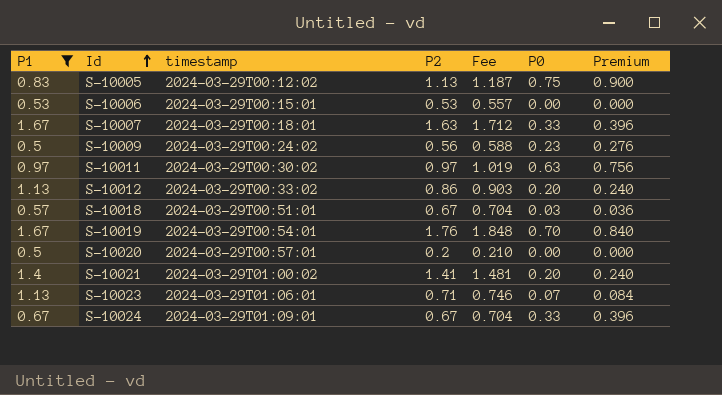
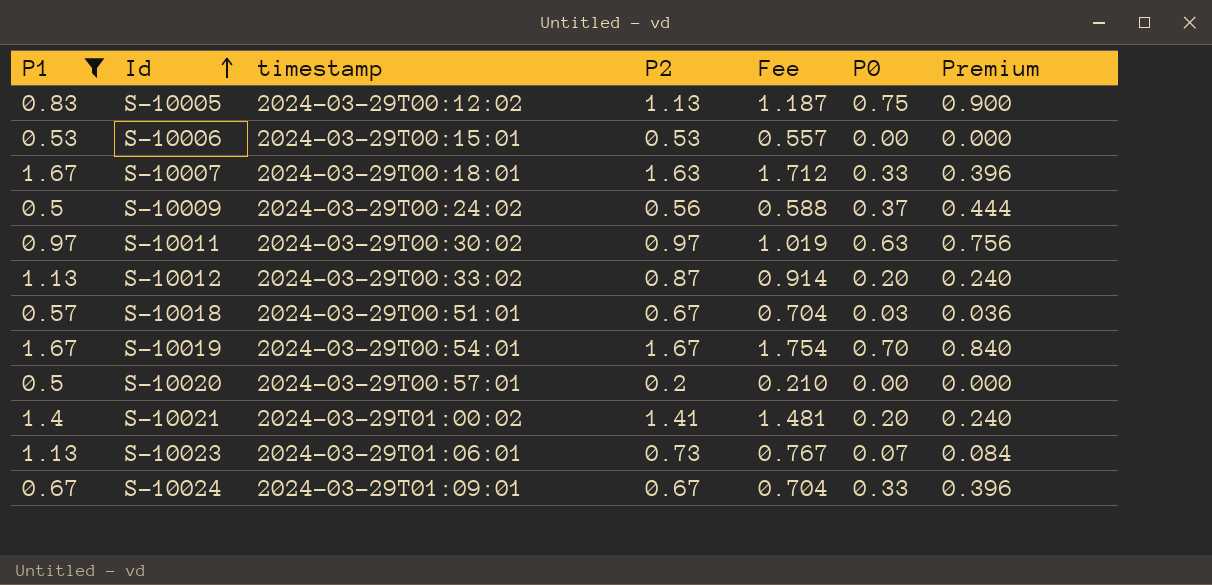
S-10009 | P0: 0.23 -> 0.37
S-10009 | Premium: 0.276 -> 0.444
S-10012 | P2: 0.86 -> 0.87
S-10012 | Fee: 0.903 -> 0.914
S-10019 | P2: 1.76 -> 1.67
S-10019 | Fee: 1.848 -> 1.754
S-10023 | P2: 0.71 -> 0.73
S-10023 | Fee: 0.746 -> 0.767

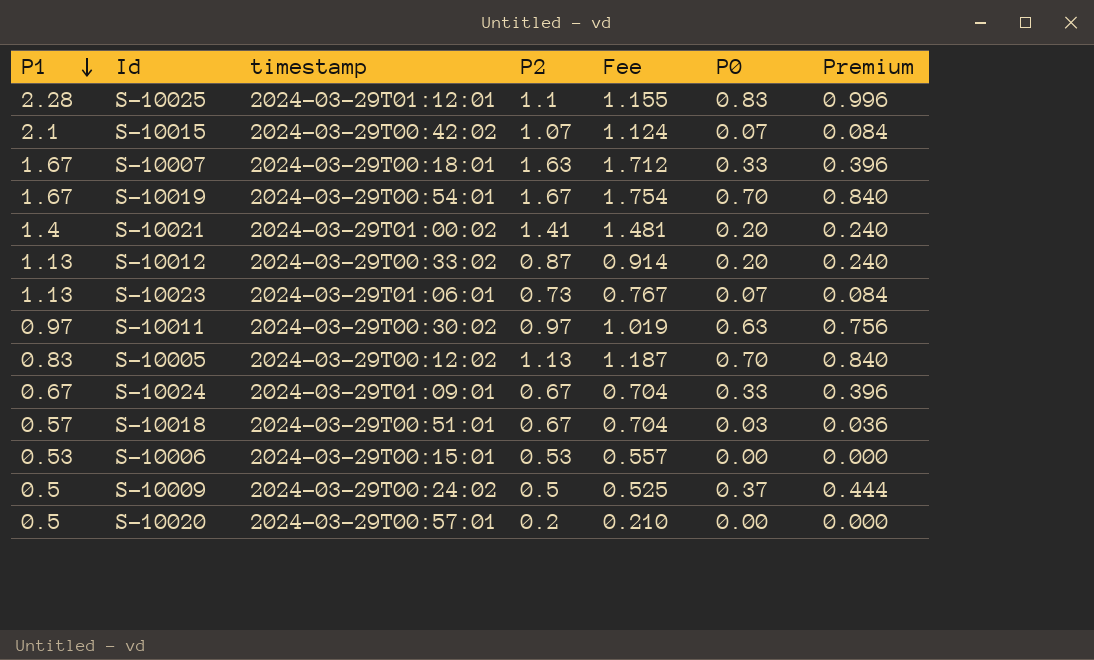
filter: P1 <= 1.67 -> none
row order: Id ascending -> P1 descending
S-10005 | P0: 0.75 -> 0.70
S-10005 | Premium: 0.900 -> 0.840
S-10009 | P2: 0.56 -> 0.5
S-10009 | Fee: 0.588 -> 0.525

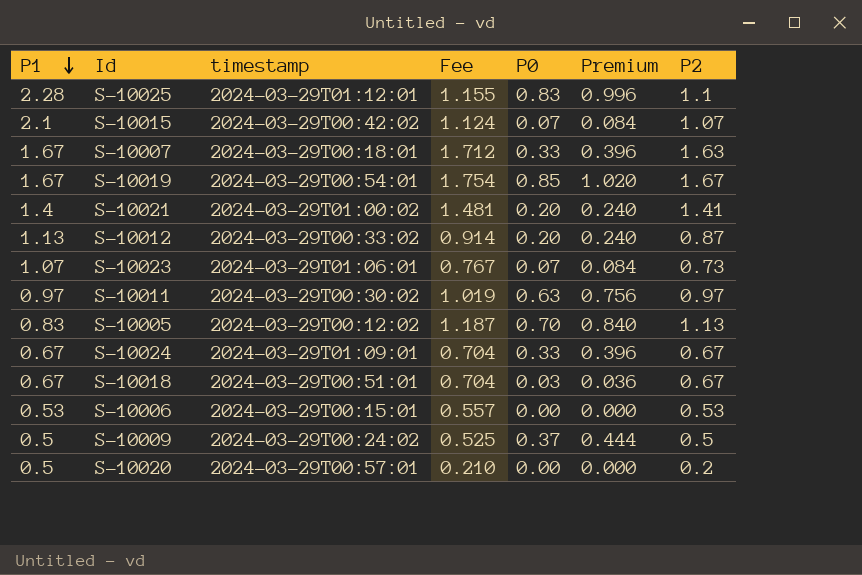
column P2 | position: 4 -> 7
S-10019 | P0: 0.70 -> 0.85
S-10019 | Premium: 0.840 -> 1.020
S-10023 | P1: 1.13 -> 1.07
S-10018 | P1: 0.57 -> 0.67

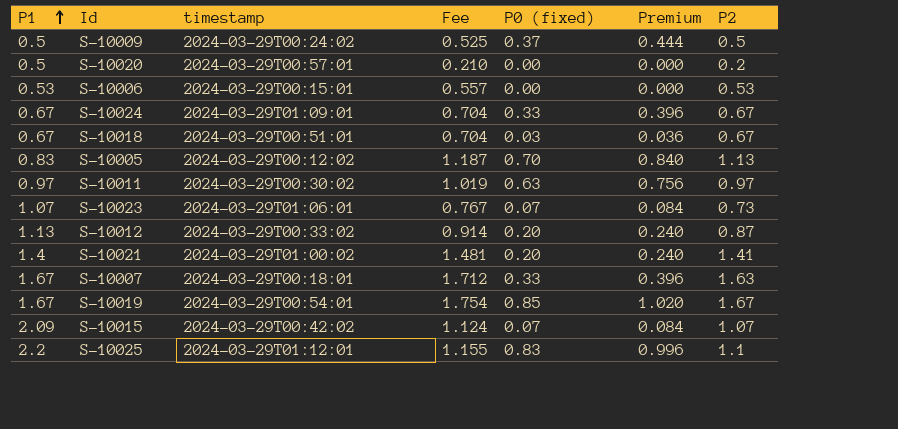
row order: P1 descending -> P1 ascending
column name: P0 -> P0 (fixed)
S-10015 | P1: 2.1 -> 2.09
S-10025 | P1: 2.28 -> 2.2

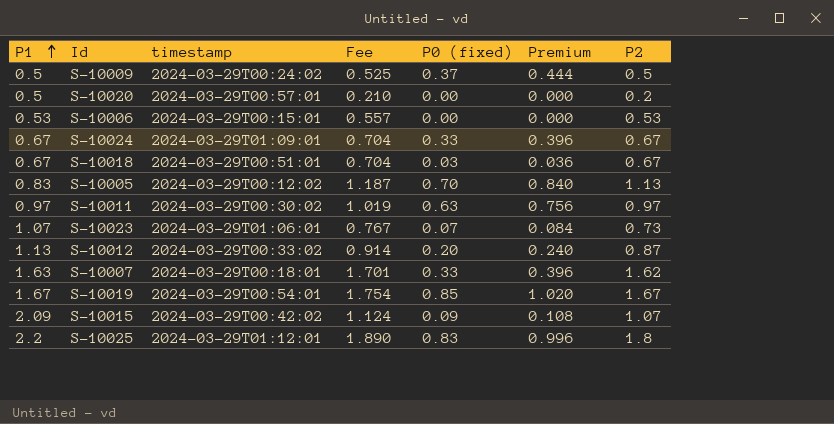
row S-10021: 1.4 | 2024-03-29T01:00:02 | 1.481 | 0.20 | 0.240 | 1.41 -> none
S-10007 | P1: 1.67 -> 1.63
S-10007 | Fee: 1.712 -> 1.701
S-10007 | P2: 1.63 -> 1.62
S-10015 | P0 (fixed): 0.07 -> 0.09
S-10015 | Premium: 0.084 -> 0.108
S-10025 | Fee: 1.155 -> 1.890
S-10025 | P2: 1.1 -> 1.8

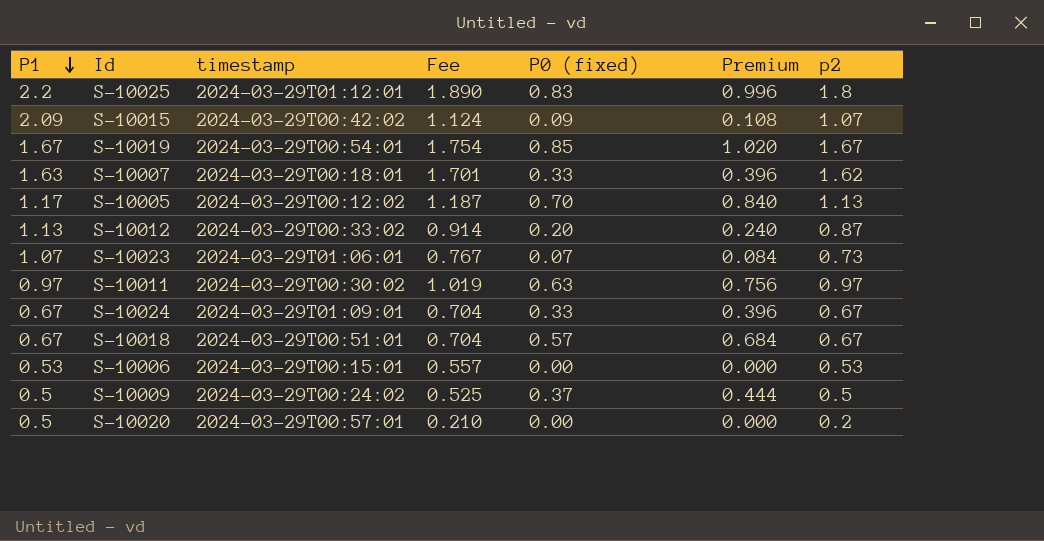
row order: P1 ascending -> P1 descending
column name: P2 -> p2
S-10005 | P1: 0.83 -> 1.17
S-10018 | P0 (fixed): 0.03 -> 0.57
S-10018 | Premium: 0.036 -> 0.684

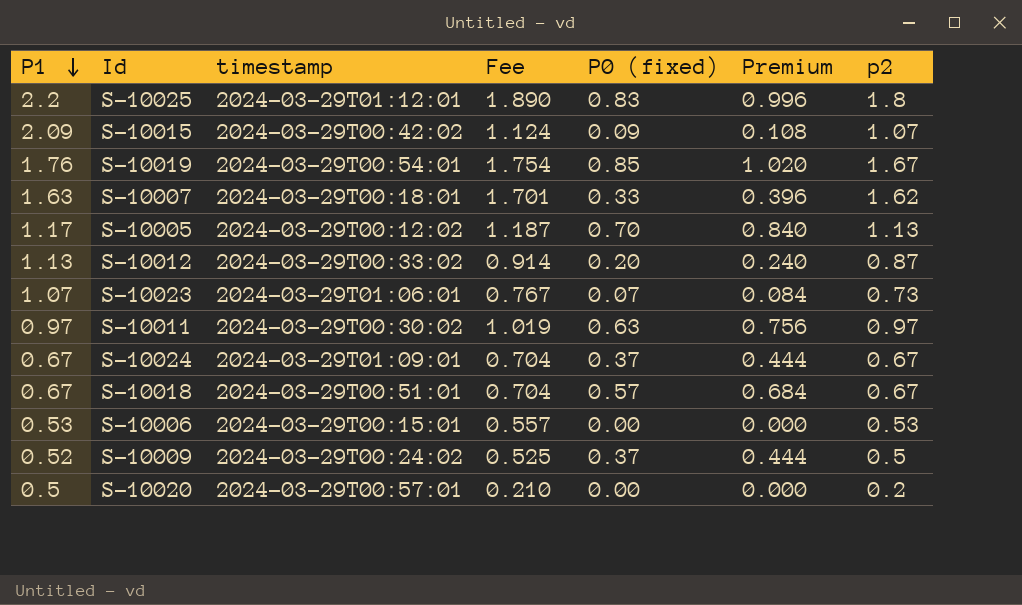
S-10019 | P1: 1.67 -> 1.76
S-10024 | P0 (fixed): 0.33 -> 0.37
S-10024 | Premium: 0.396 -> 0.444
S-10009 | P1: 0.5 -> 0.52

